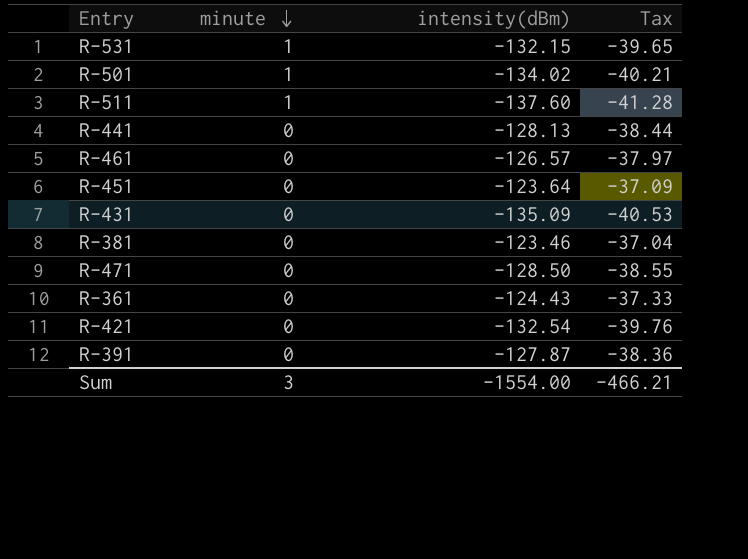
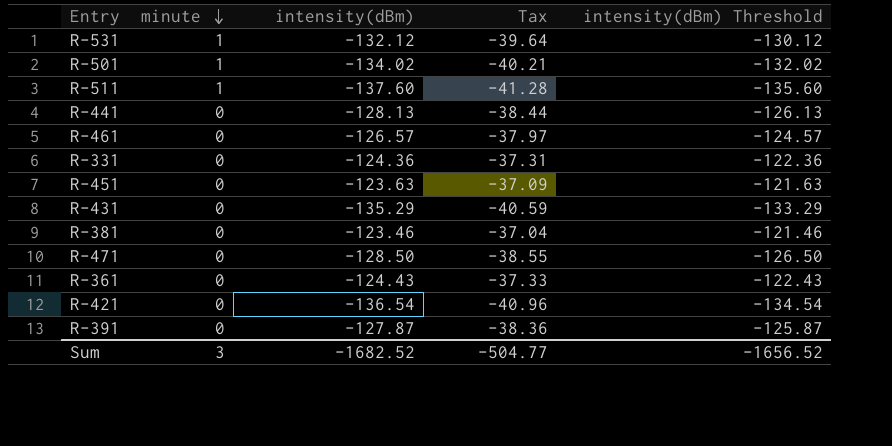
column intensity(dBm) Threshold | formula: none -> [intensity(dBm)] + 2
R-531 | intensity(dBm): -132.15 -> -132.12
R-531 | Tax: -39.65 -> -39.64
row R-331: none -> 0 | -124.36 | -37.31 | -122.36
R-451 | intensity(dBm): -123.64 -> -123.63
R-431 | intensity(dBm): -135.09 -> -135.29
R-431 | Tax: -40.53 -> -40.59
R-421 | intensity(dBm): -132.54 -> -136.54
R-421 | Tax: -39.76 -> -40.96
Sum | intensity(dBm): -1554.00 -> -1682.52
Sum | Tax: -466.21 -> -504.77

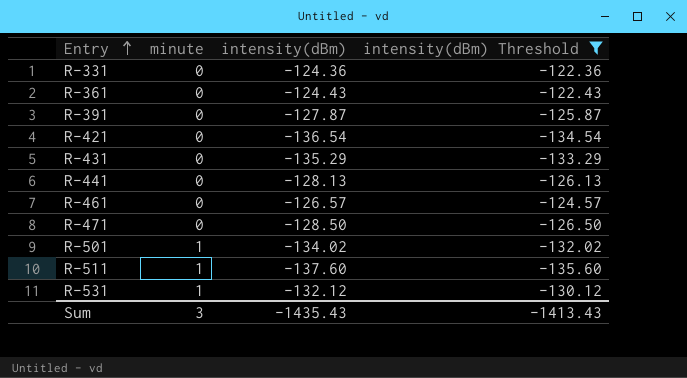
filter: none -> intensity(dBm) Threshold <= -122.36
row order: minute descending -> Entry ascending
column Tax | formula: [intensity(dBm)] * 0.3 -> none
Sum | intensity(dBm): -1682.52 -> -1435.43
Sum | intensity(dBm) Threshold: -1656.52 -> -1413.43

